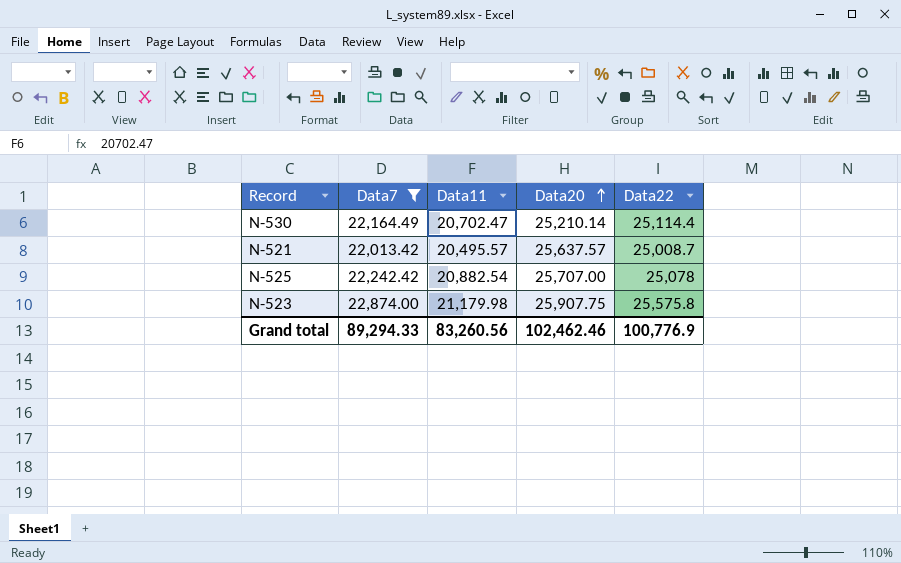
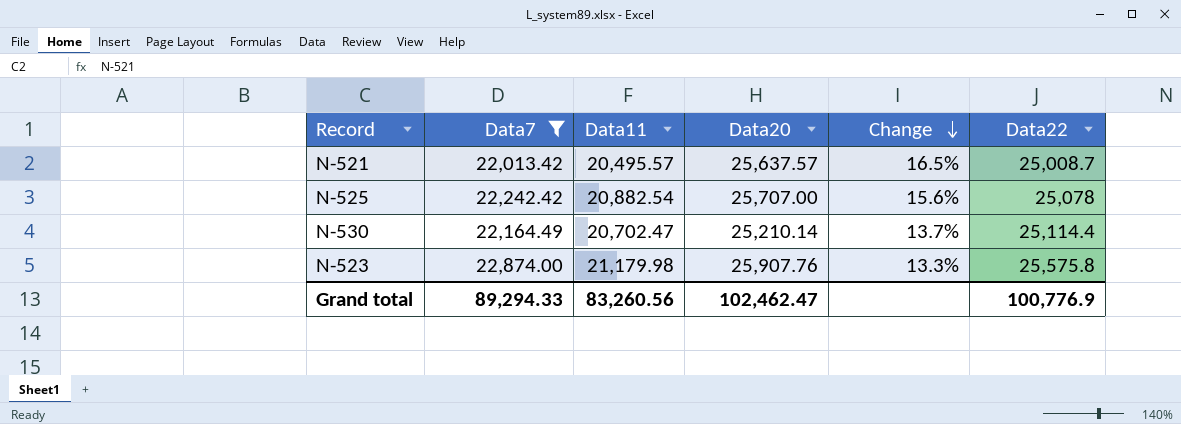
row order: Data20 ascending -> Change descending
column Change | formula: none -> ([Data20] - [Data7]) / [Data7]
N-523 | Data20: 25,907.75 -> 25,907.76
Grand total | Data20: 102,462.46 -> 102,462.47

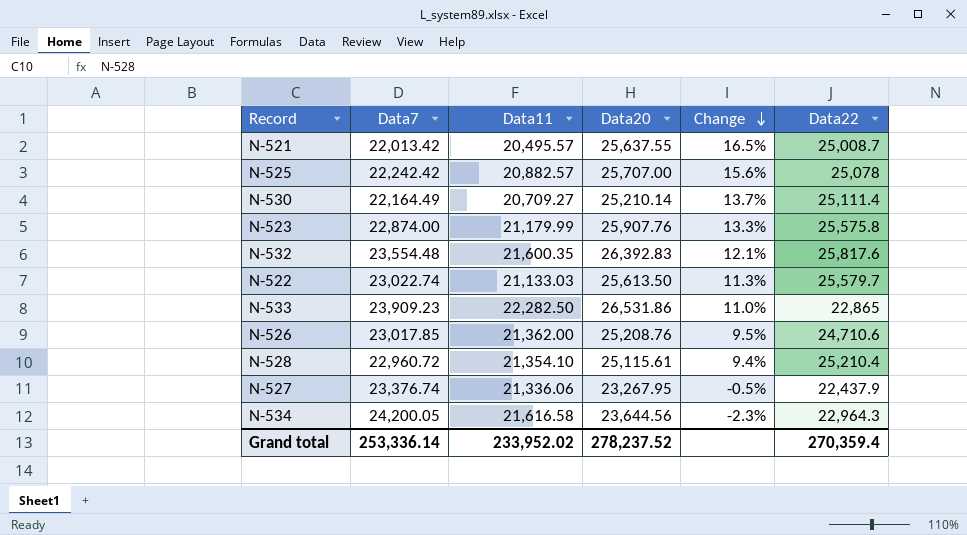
filter: Data7 <= 22,874.00 -> none
N-521 | Data20: 25,637.57 -> 25,637.55
N-525 | Data11: 20,882.54 -> 20,882.57
N-530 | Data11: 20,702.47 -> 20,709.27
N-530 | Data22: 25,114.4 -> 25,111.4
N-523 | Data11: 21,179.98 -> 21,179.99
Grand total | Data7: 89,294.33 -> 253,336.14
Grand total | Data11: 83,260.56 -> 233,952.02
Grand total | Data20: 102,462.47 -> 278,237.52
Grand total | Data22: 100,776.9 -> 270,359.4

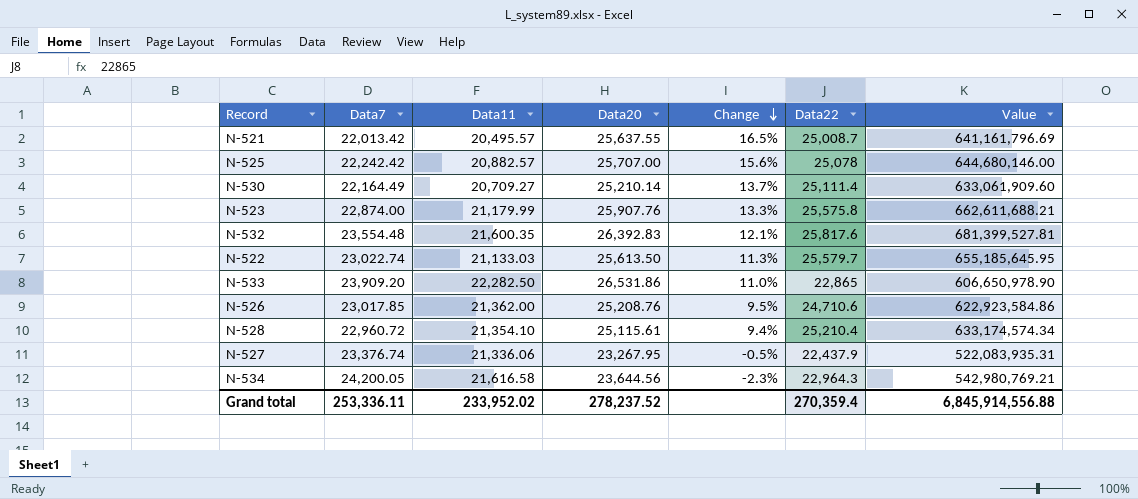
column Value | formula: none -> [Data20] * [Data22]
N-533 | Data7: 23,909.23 -> 23,909.20
Grand total | Data7: 253,336.14 -> 253,336.11

